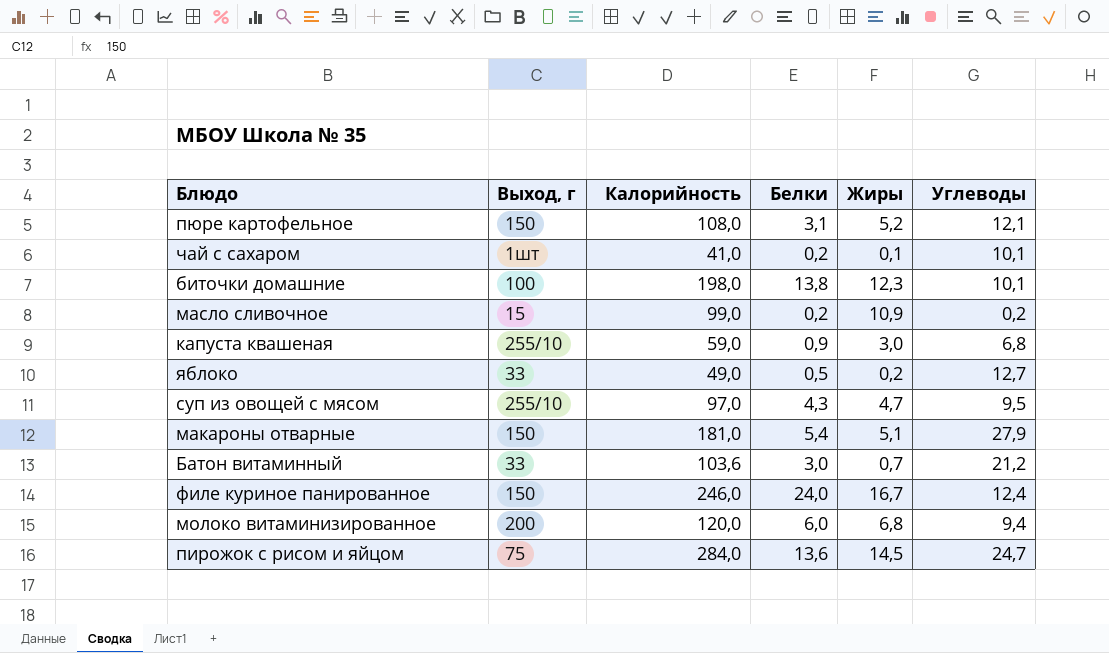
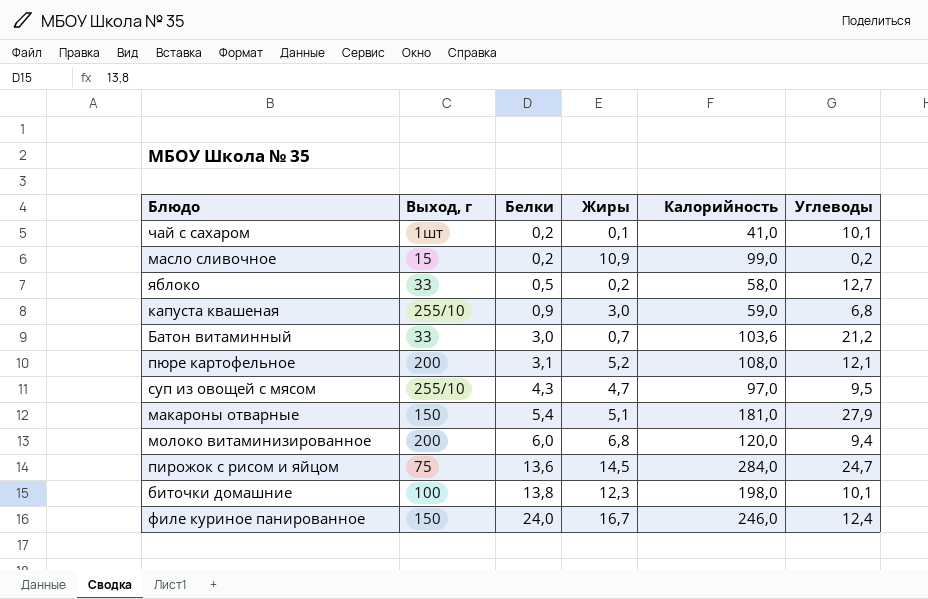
row order: none -> Белки ascending
column Калорийность | position: 3 -> 5
яблоко | Калорийность: 49,0 -> 58,0
пюре картофельное | Выход, г: 150 -> 200

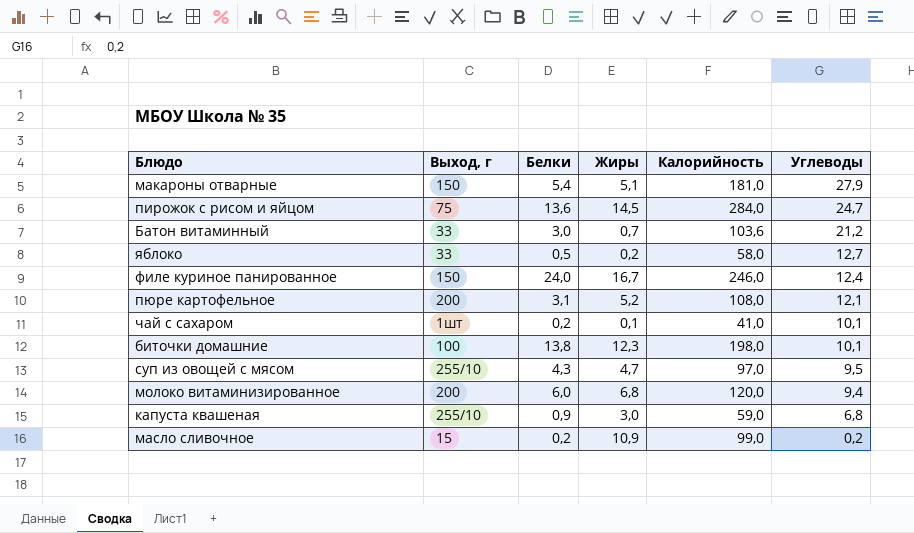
row order: Белки ascending -> Углеводы descending

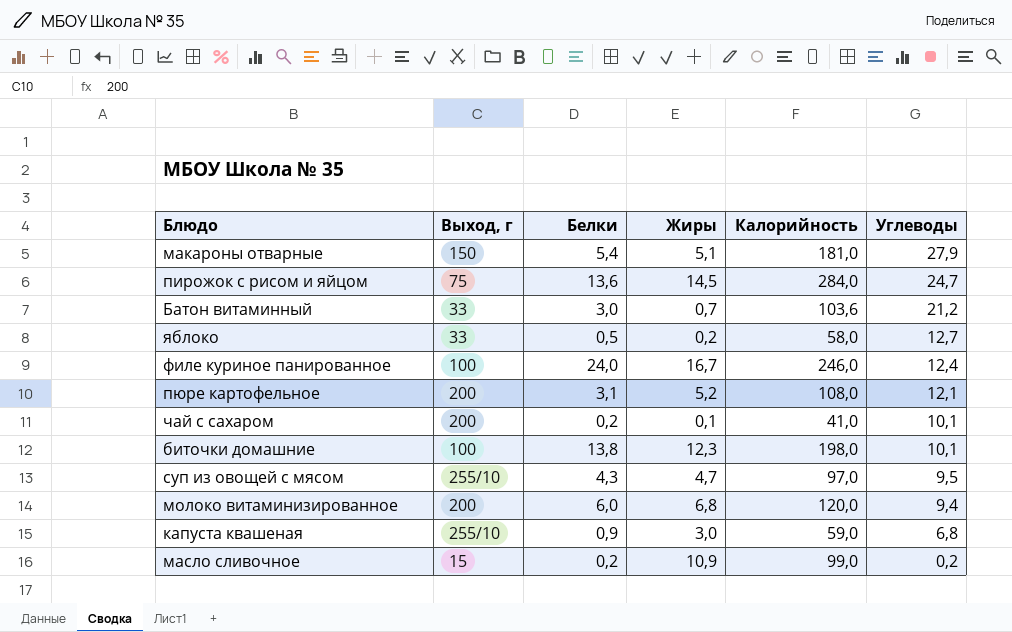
филе куриное панированное | Выход, г: 150 -> 100
чай с сахаром | Выход, г: 1шт -> 200

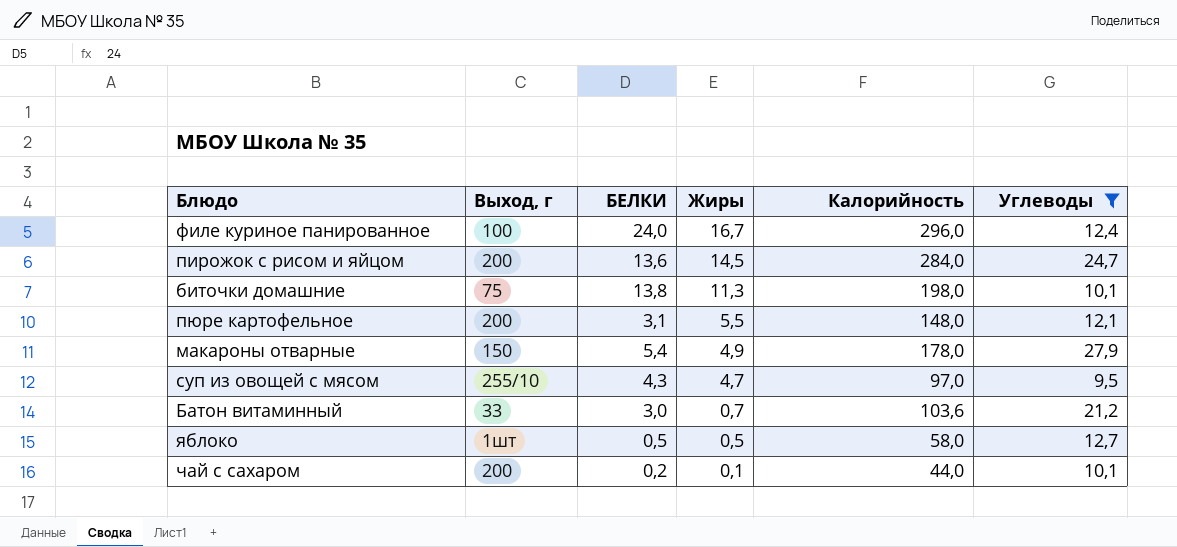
filter: none -> Углеводы >= 9,5
row order: Углеводы descending -> Жиры descending
column name: Белки -> БЕЛКИ
филе куриное панированное | Калорийность: 246,0 -> 296,0
пирожок с рисом и яйцом | Выход, г: 75 -> 200
биточки домашние | Выход, г: 100 -> 75
биточки домашние | Жиры: 12,3 -> 11,3
пюре картофельное | Жиры: 5,2 -> 5,5
пюре картофельное | Калорийность: 108,0 -> 148,0
макароны отварные | Жиры: 5,1 -> 4,9
макароны отварные | Калорийность: 181,0 -> 178,0
яблоко | Выход, г: 33 -> 1шт
яблоко | Жиры: 0,2 -> 0,5
чай с сахаром | Калорийность: 41,0 -> 44,0

